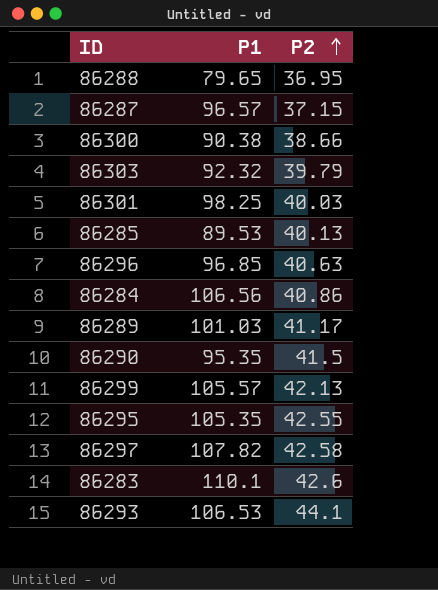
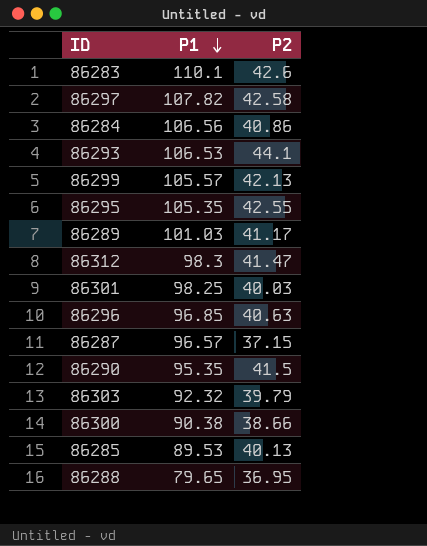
row order: P2 ascending -> P1 descending
row 86312: none -> 98.3 | 41.47

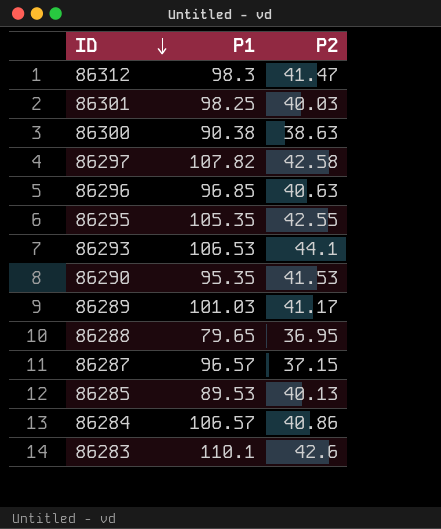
row order: P1 descending -> ID descending
row 86299: 105.57 | 42.13 -> none
row 86303: 92.32 | 39.79 -> none
86300 | P2: 38.66 -> 38.63
86290 | P2: 41.5 -> 41.53
86284 | P1: 106.56 -> 106.57

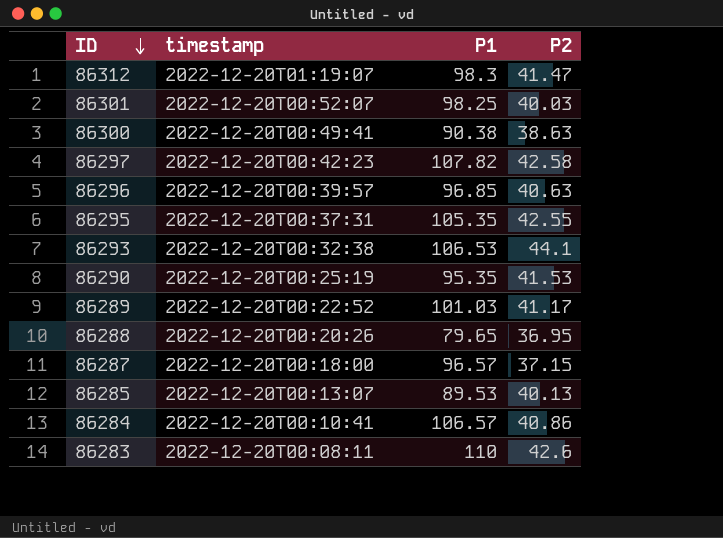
column timestamp | position: none -> 2
86283 | P1: 110.1 -> 110

